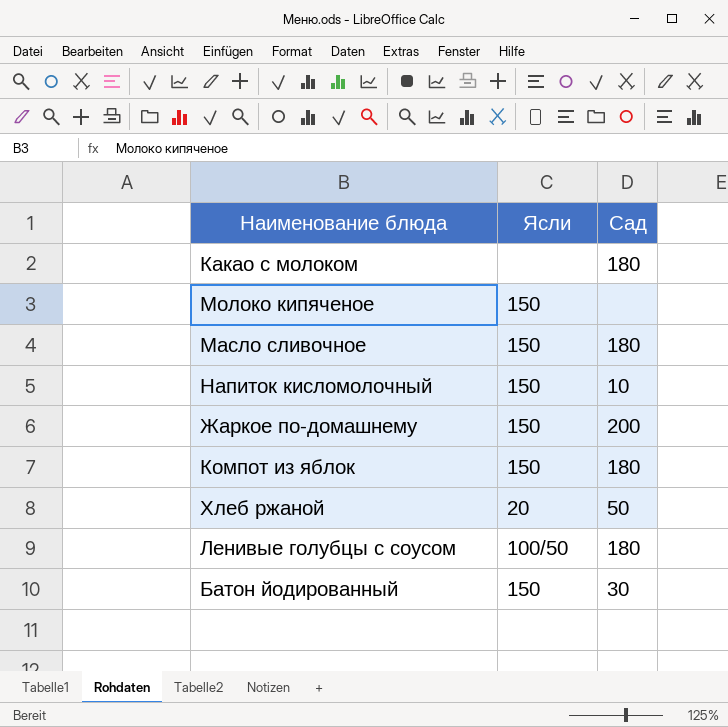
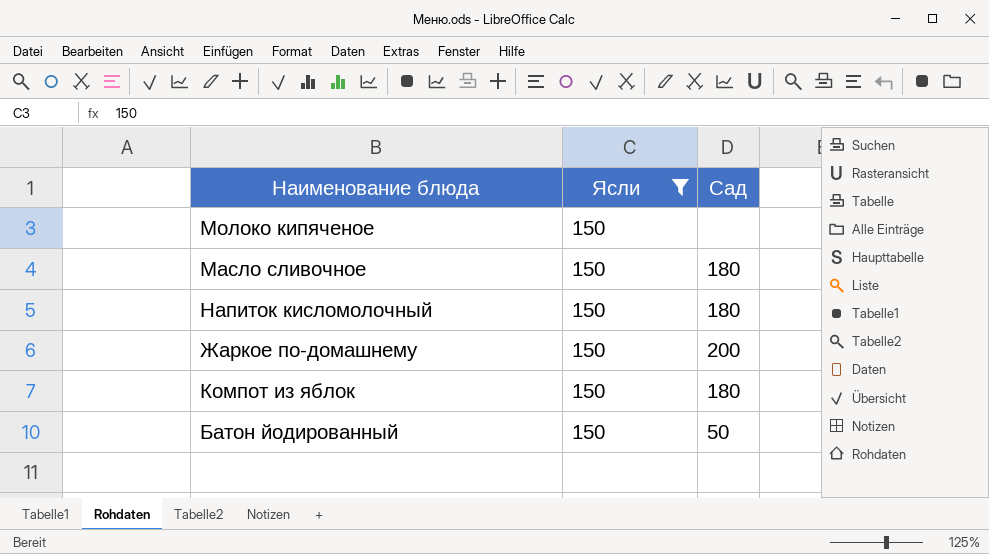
filter: none -> Ясли = 150
Напиток кисломолочный | Сад: 10 -> 180
Батон йодированный | Сад: 30 -> 50

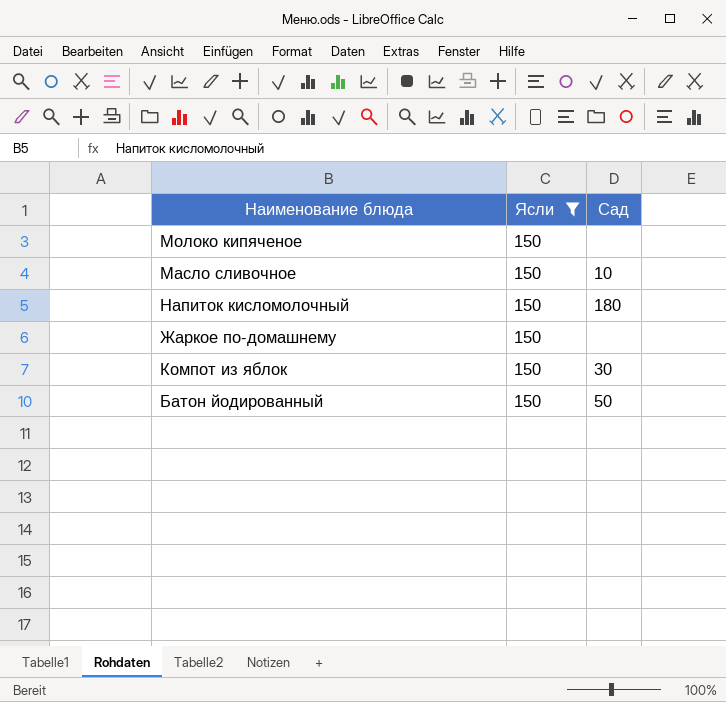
Масло сливочное | Сад: 180 -> 10
Жаркое по-домашнему | Сад: 200 -> none
Компот из яблок | Сад: 180 -> 30

